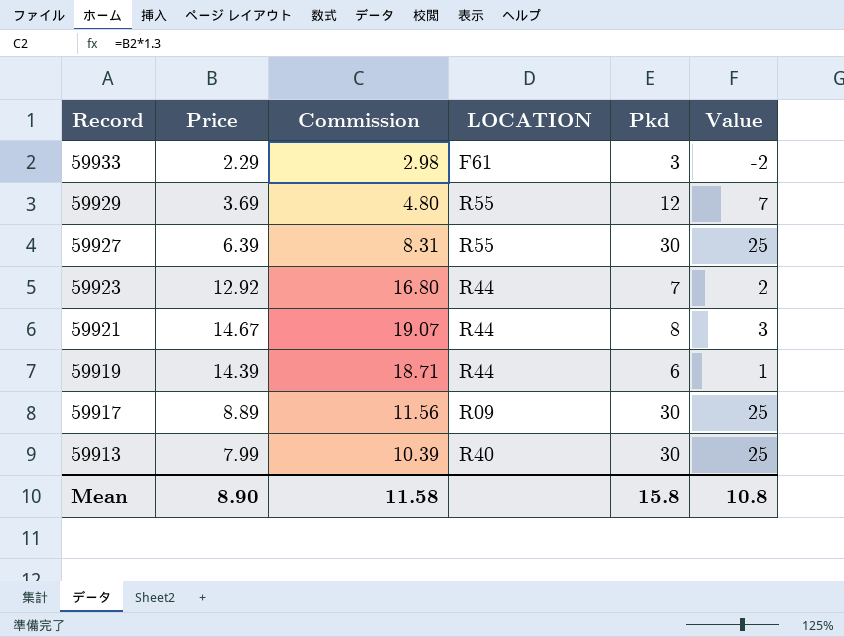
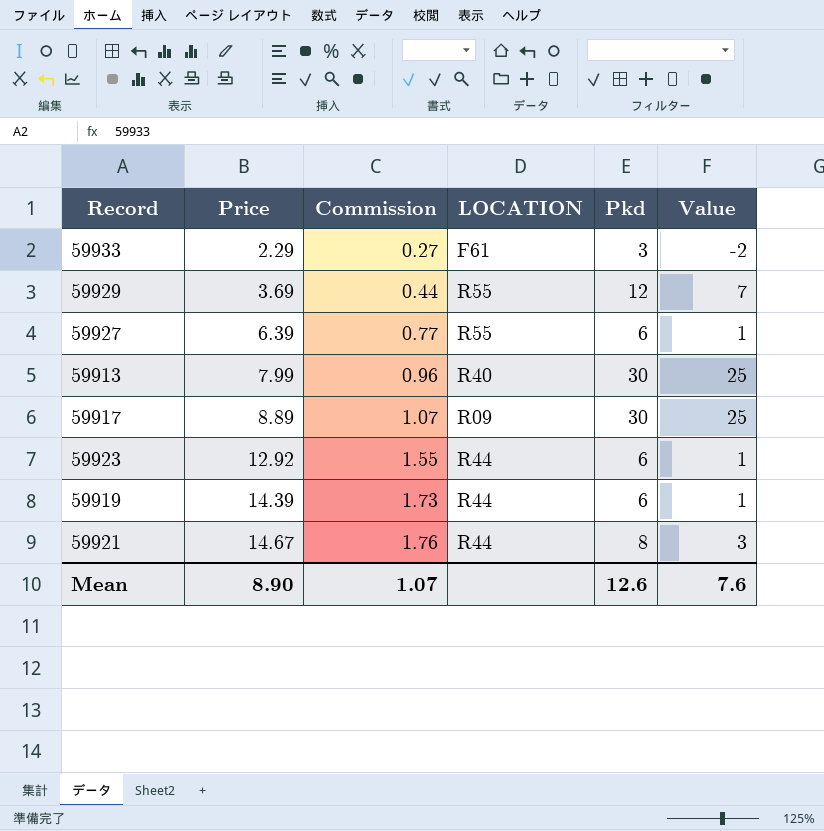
row order: Record descending -> Price ascending
column Commission | formula: [Price] * 1.3 -> [Price] * 0.12
59927 | Pkd: 30 -> 6
59927 | Value: 25 -> 1
59923 | Pkd: 7 -> 6
59923 | Value: 2 -> 1
Mean | Commission: 11.58 -> 1.07
Mean | Pkd: 15.8 -> 12.6
Mean | Value: 10.8 -> 7.6

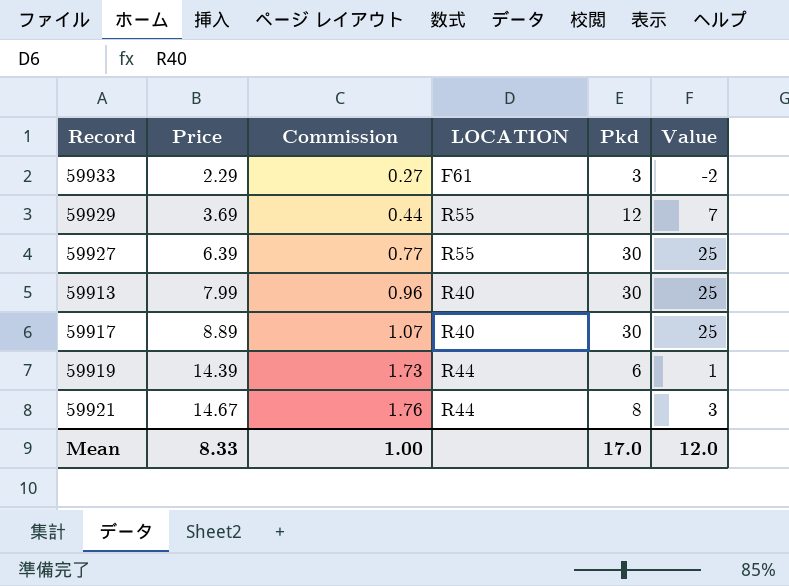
row 59923: 12.92 | 1.55 | R44 | 6 | 1 -> none
59927 | Pkd: 6 -> 30
59927 | Value: 1 -> 25
59917 | LOCATION: R09 -> R40
Mean | Price: 8.90 -> 8.33
Mean | Commission: 1.07 -> 1.00
Mean | Pkd: 12.6 -> 17.0
Mean | Value: 7.6 -> 12.0

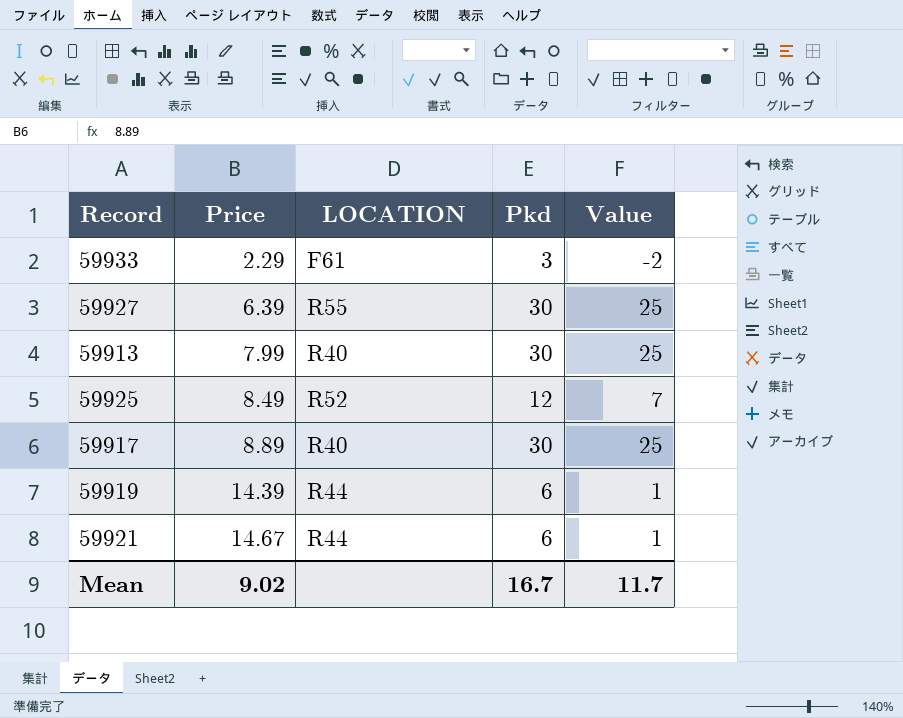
column Commission | formula: [Price] * 0.12 -> none
row 59929: 3.69 | 0.44 | R55 | 12 | 7 -> none
row 59925: none -> 8.49 | R52 | 12 | 7
59921 | Pkd: 8 -> 6
59921 | Value: 3 -> 1
Mean | Price: 8.33 -> 9.02
Mean | Pkd: 17.0 -> 16.7
Mean | Value: 12.0 -> 11.7

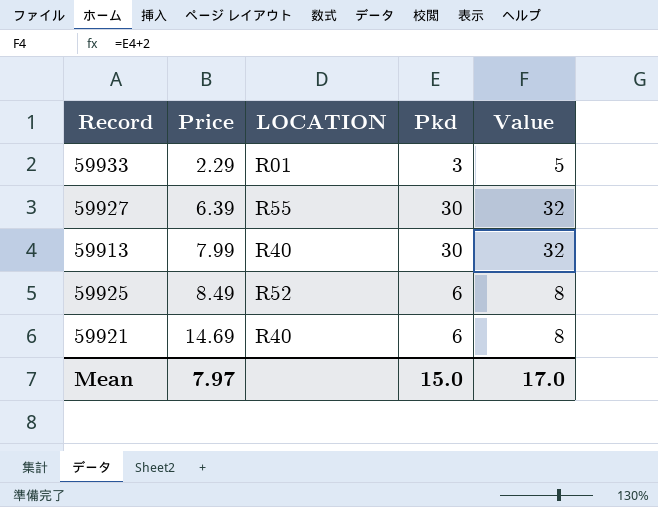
column Value | formula: [Pkd] - 5 -> [Pkd] + 2
row 59917: 8.89 | R40 | 30 | 25 -> none
row 59919: 14.39 | R44 | 6 | 1 -> none
59933 | LOCATION: F61 -> R01
59925 | Pkd: 12 -> 6
59921 | Price: 14.67 -> 14.69
59921 | LOCATION: R44 -> R40
Mean | Price: 9.02 -> 7.97
Mean | Pkd: 16.7 -> 15.0
Mean | Value: 11.7 -> 17.0

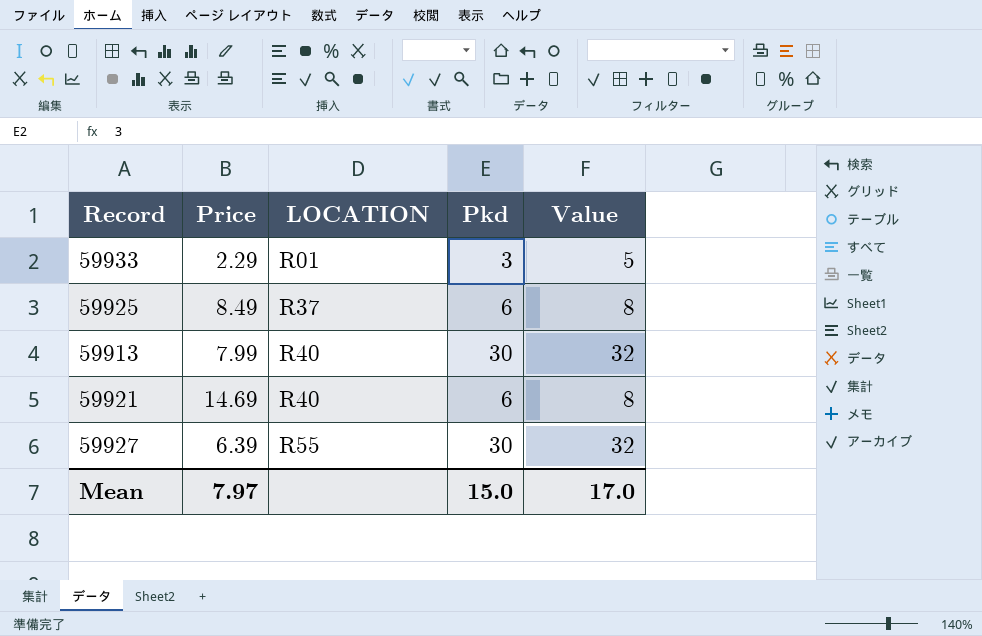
row order: Price ascending -> LOCATION ascending
59925 | LOCATION: R52 -> R37

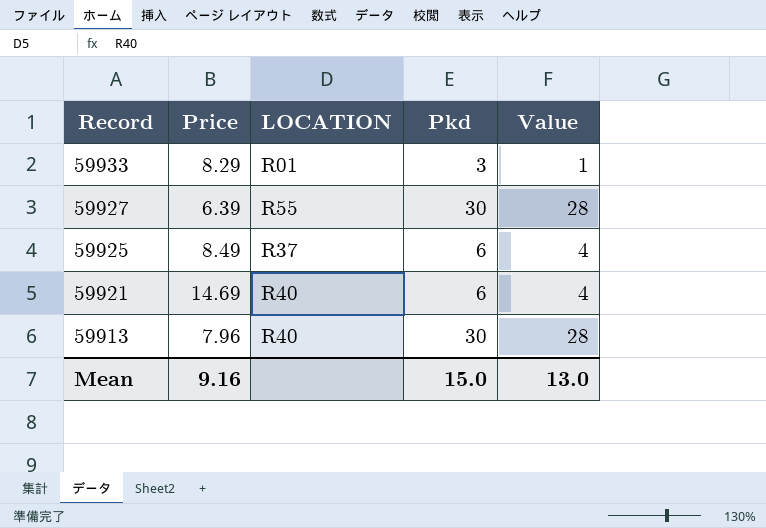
row order: LOCATION ascending -> Record descending
column Value | formula: [Pkd] + 2 -> [Pkd] - 2
59933 | Price: 2.29 -> 8.29
59913 | Price: 7.99 -> 7.96
Mean | Price: 7.97 -> 9.16
Mean | Value: 17.0 -> 13.0

